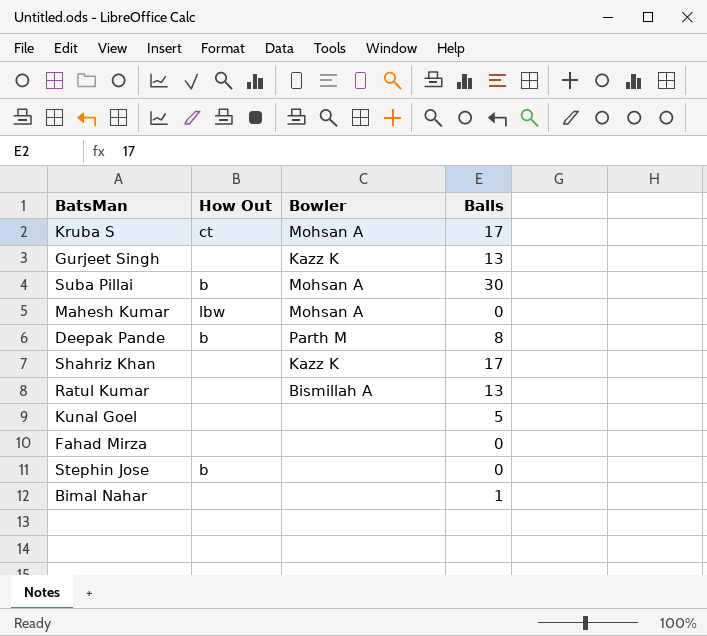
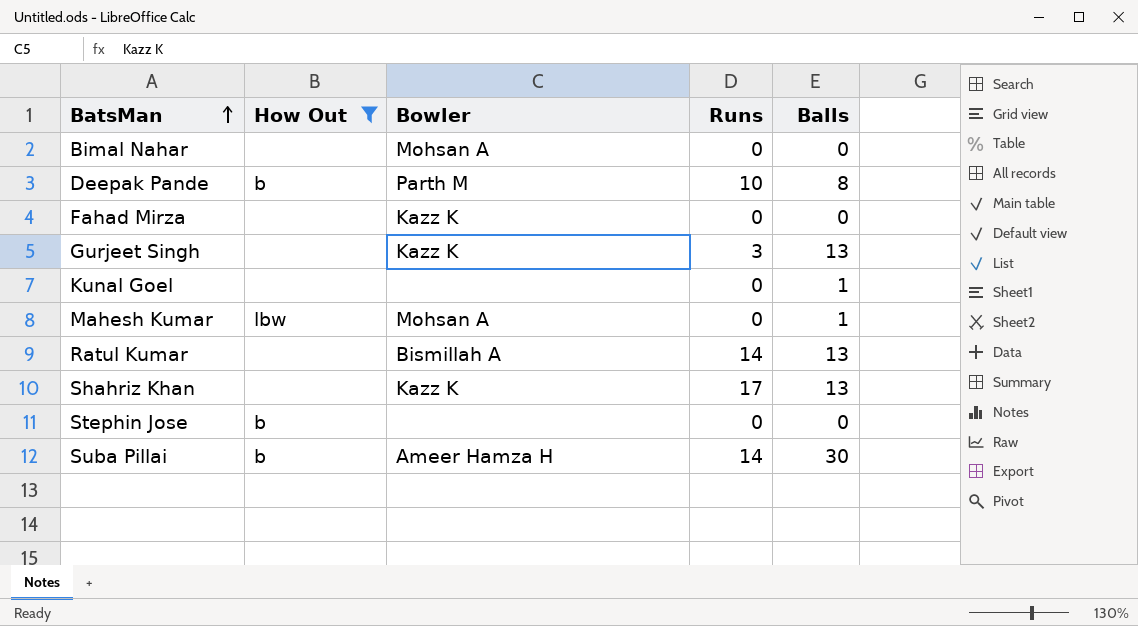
filter: none -> How Out != ct
row order: none -> BatsMan ascending
column Runs | position: none -> 4
Bimal Nahar | Bowler: none -> Mohsan A
Bimal Nahar | Balls: 1 -> 0
Fahad Mirza | Bowler: none -> Kazz K
Kunal Goel | Balls: 5 -> 1
Mahesh Kumar | Balls: 0 -> 1
Shahriz Khan | Balls: 17 -> 13
Suba Pillai | Bowler: Mohsan A -> Ameer Hamza H

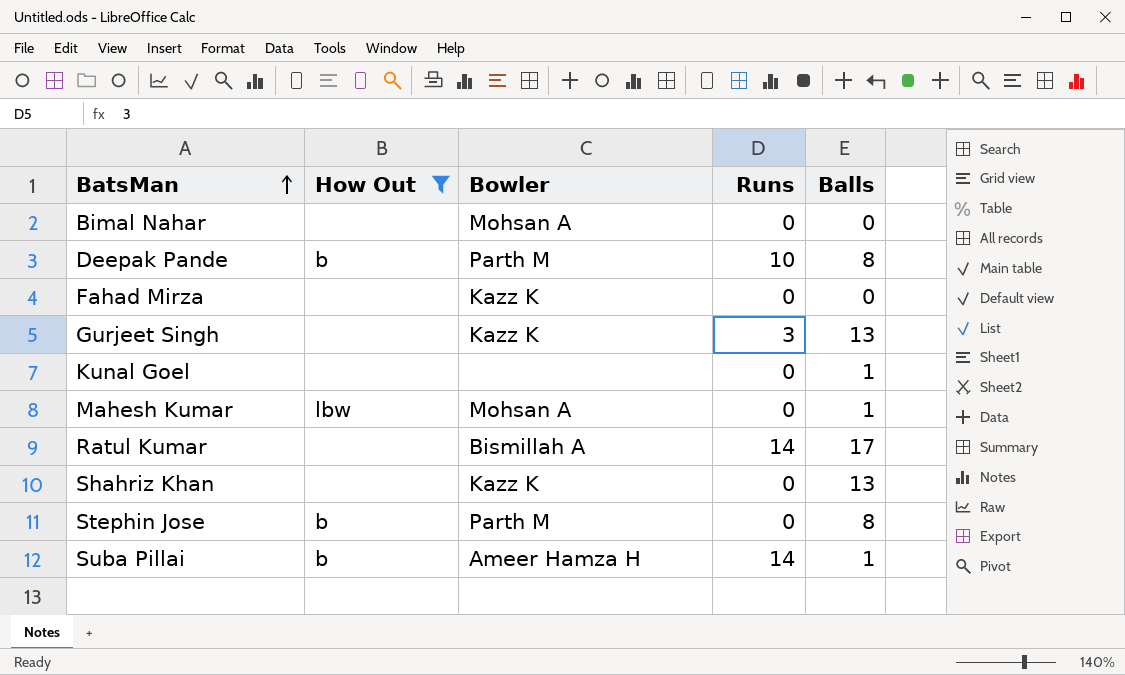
Ratul Kumar | Balls: 13 -> 17
Shahriz Khan | Runs: 17 -> 0
Stephin Jose | Bowler: none -> Parth M
Stephin Jose | Balls: 0 -> 8
Suba Pillai | Balls: 30 -> 1

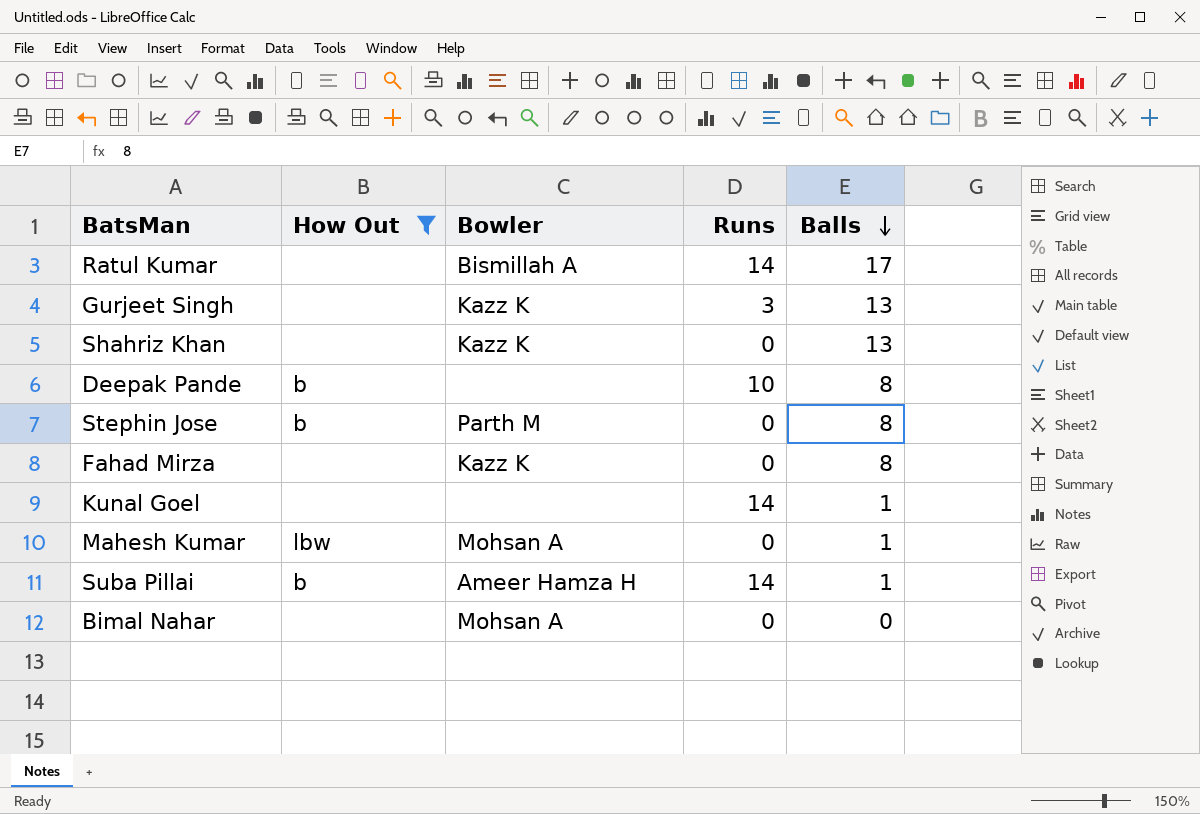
row order: BatsMan ascending -> Balls descending
Deepak Pande | Bowler: Parth M -> none
Fahad Mirza | Balls: 0 -> 8
Kunal Goel | Runs: 0 -> 14

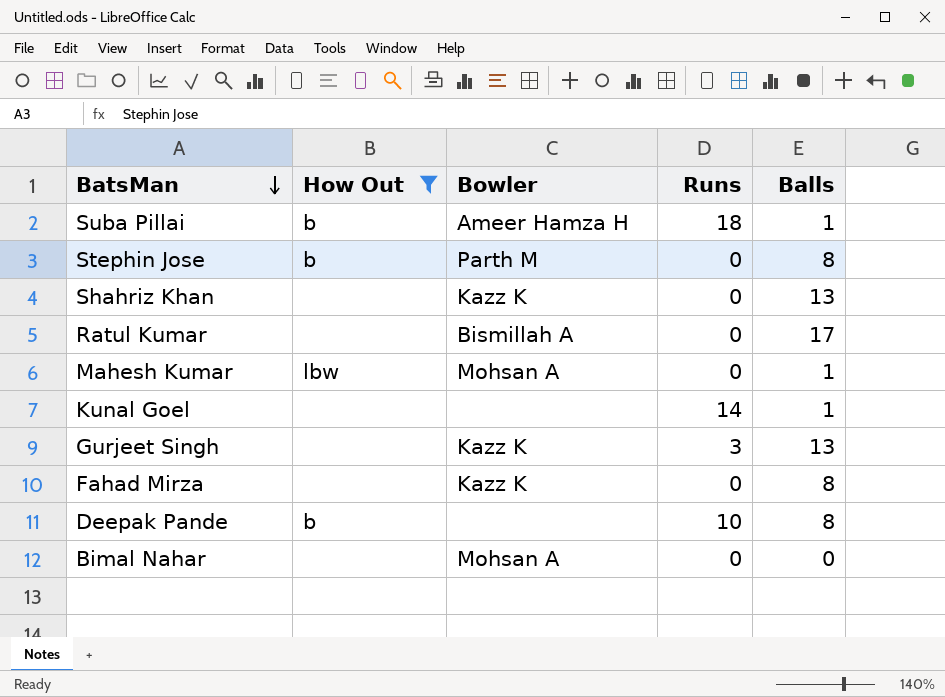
row order: Balls descending -> BatsMan descending
Suba Pillai | Runs: 14 -> 18
Ratul Kumar | Runs: 14 -> 0

